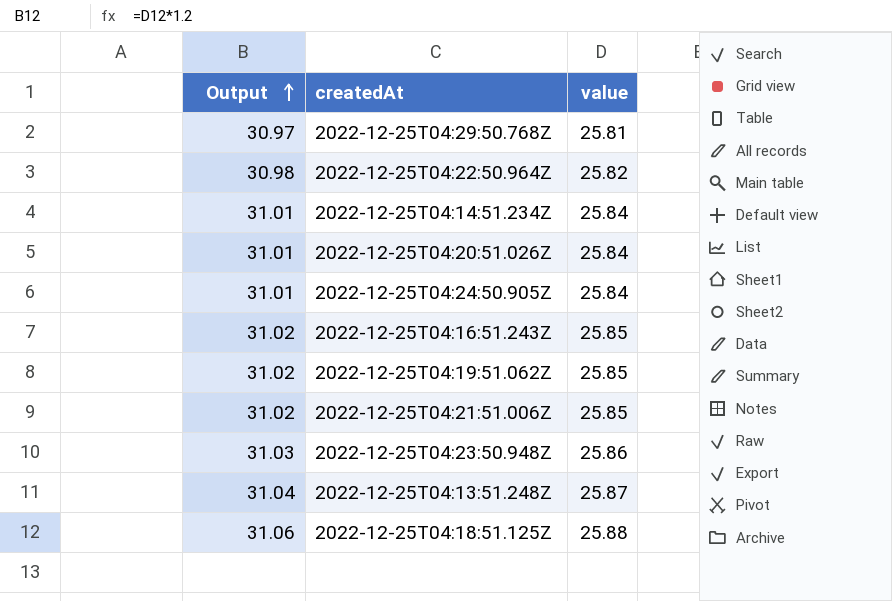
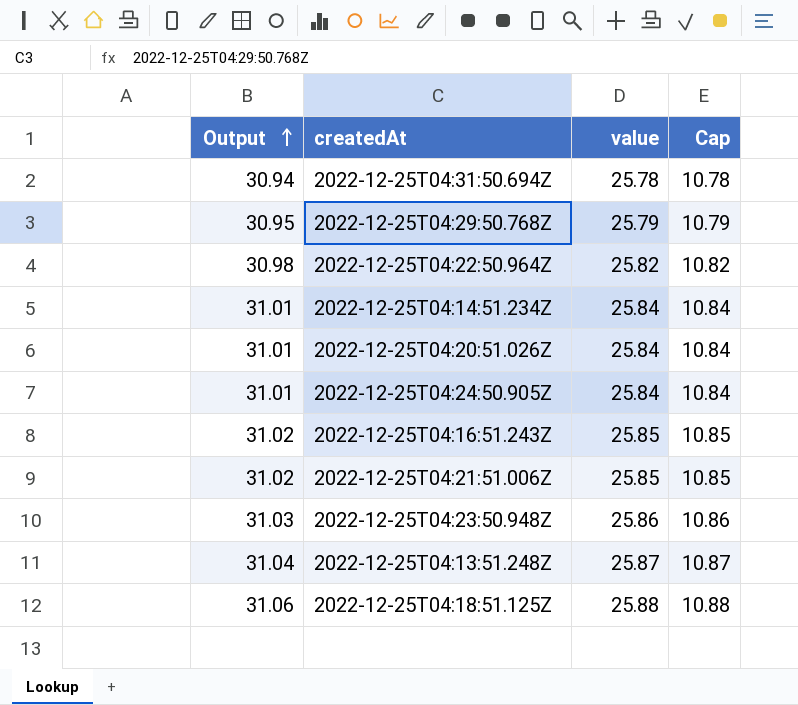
column Cap | formula: none -> [value] - 15
row 2022-12-25T04:19:51.062Z: 31.02 | 25.85 -> none
row 2022-12-25T04:31:50.694Z: none -> 30.94 | 25.78 | 10.78
2022-12-25T04:29:50.768Z | Output: 30.97 -> 30.95
2022-12-25T04:29:50.768Z | value: 25.81 -> 25.79

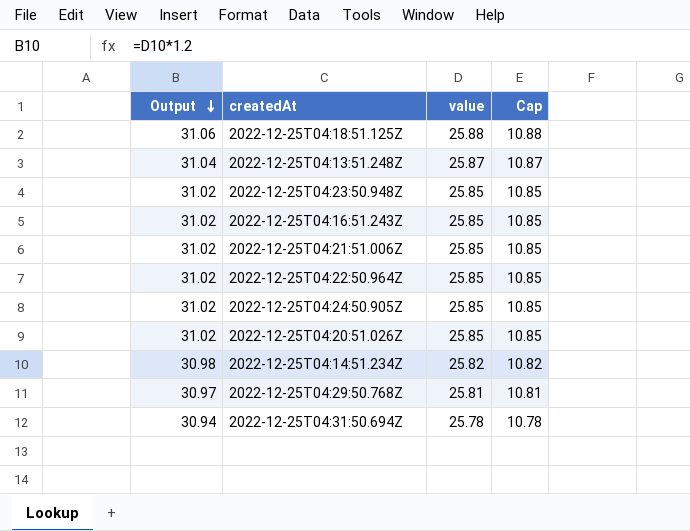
row order: Output ascending -> Output descending
2022-12-25T04:23:50.948Z | Output: 31.03 -> 31.02
2022-12-25T04:23:50.948Z | value: 25.86 -> 25.85
2022-12-25T04:23:50.948Z | Cap: 10.86 -> 10.85
2022-12-25T04:22:50.964Z | Output: 30.98 -> 31.02
2022-12-25T04:22:50.964Z | value: 25.82 -> 25.85
2022-12-25T04:22:50.964Z | Cap: 10.82 -> 10.85
2022-12-25T04:24:50.905Z | Output: 31.01 -> 31.02
2022-12-25T04:24:50.905Z | value: 25.84 -> 25.85
2022-12-25T04:24:50.905Z | Cap: 10.84 -> 10.85
2022-12-25T04:20:51.026Z | Output: 31.01 -> 31.02
2022-12-25T04:20:51.026Z | value: 25.84 -> 25.85
2022-12-25T04:20:51.026Z | Cap: 10.84 -> 10.85
2022-12-25T04:14:51.234Z | Output: 31.01 -> 30.98
2022-12-25T04:14:51.234Z | value: 25.84 -> 25.82
2022-12-25T04:14:51.234Z | Cap: 10.84 -> 10.82
2022-12-25T04:29:50.768Z | Output: 30.95 -> 30.97
2022-12-25T04:29:50.768Z | value: 25.79 -> 25.81
2022-12-25T04:29:50.768Z | Cap: 10.79 -> 10.81

